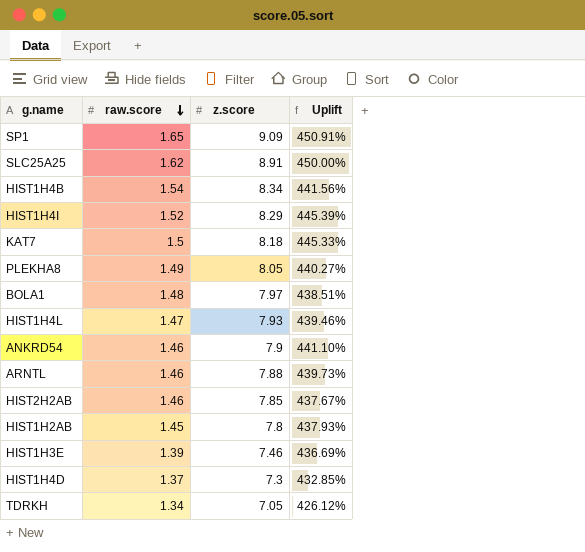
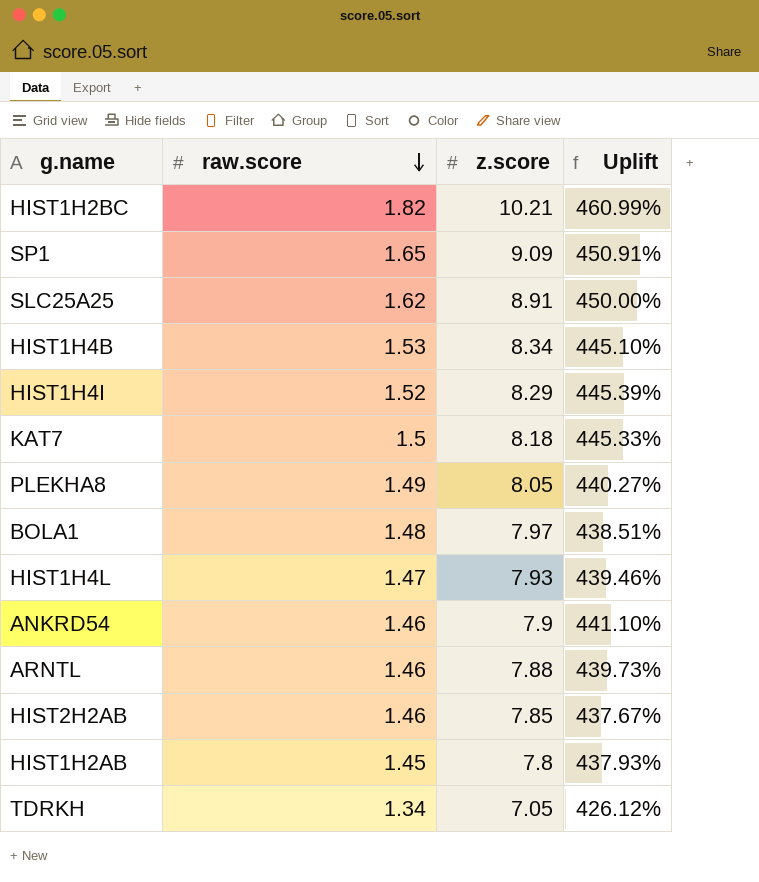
row HIST1H3E: 1.39 | 7.46 | 436.69% -> none
row HIST1H4D: 1.37 | 7.3 | 432.85% -> none
row HIST1H2BC: none -> 1.82 | 10.21 | 460.99%
HIST1H4B | raw.score: 1.54 -> 1.53
HIST1H4B | Uplift: 441.56% -> 445.10%

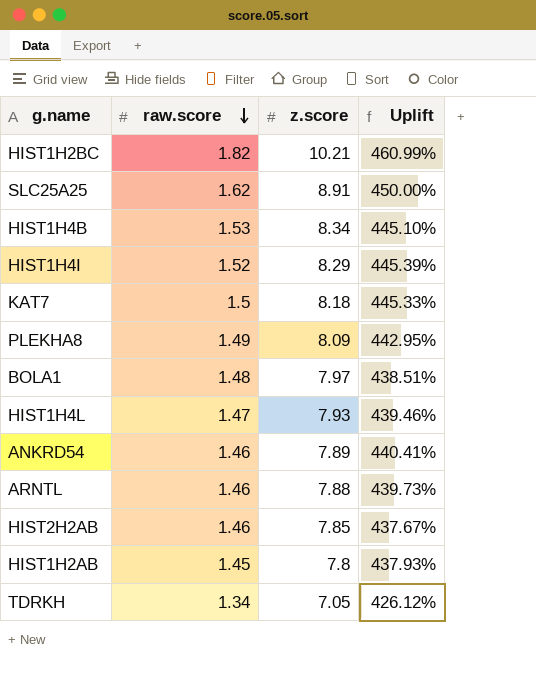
row SP1: 1.65 | 9.09 | 450.91% -> none
PLEKHA8 | z.score: 8.05 -> 8.09
PLEKHA8 | Uplift: 440.27% -> 442.95%
ANKRD54 | z.score: 7.9 -> 7.89
ANKRD54 | Uplift: 441.10% -> 440.41%

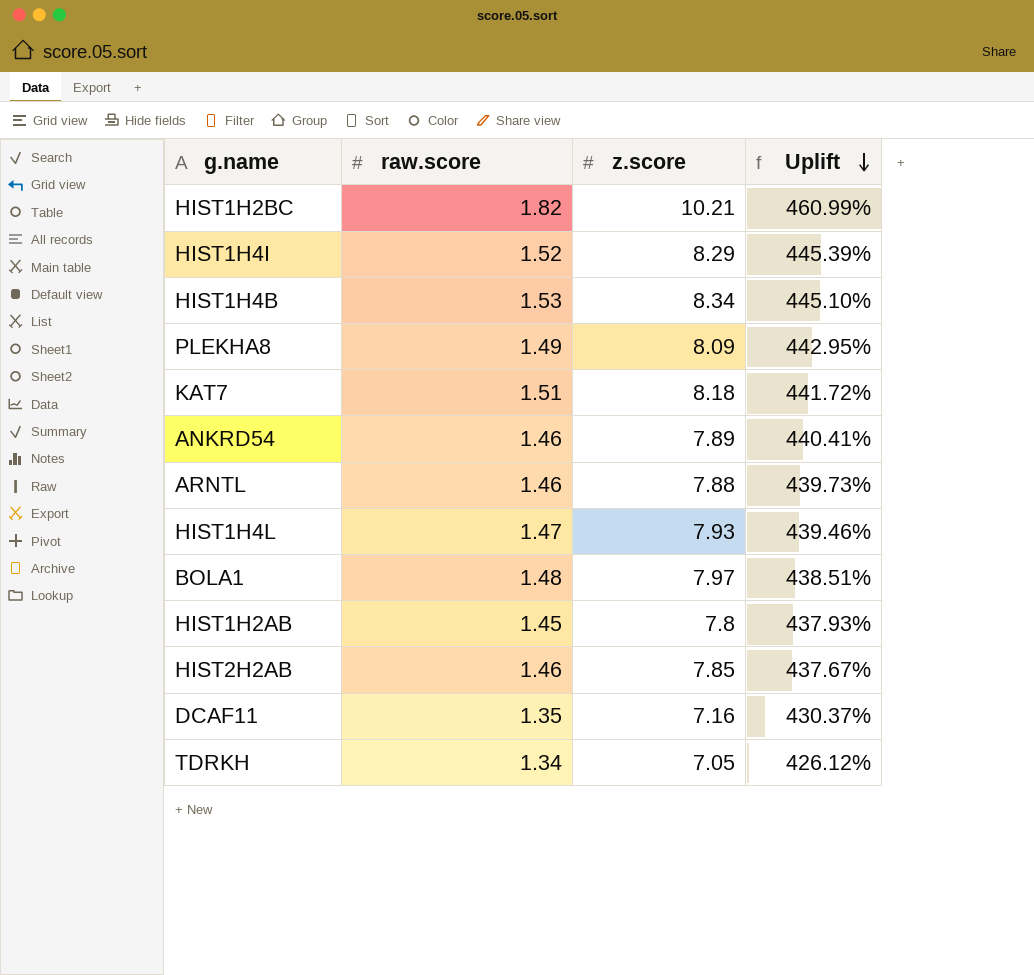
row order: raw.score descending -> Uplift descending
row SLC25A25: 1.62 | 8.91 | 450.00% -> none
KAT7 | raw.score: 1.5 -> 1.51
KAT7 | Uplift: 445.33% -> 441.72%
row DCAF11: none -> 1.35 | 7.16 | 430.37%

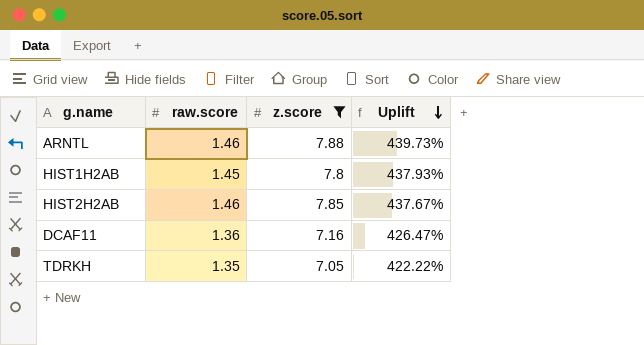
filter: none -> z.score <= 7.88
DCAF11 | raw.score: 1.35 -> 1.36
DCAF11 | Uplift: 430.37% -> 426.47%
TDRKH | raw.score: 1.34 -> 1.35
TDRKH | Uplift: 426.12% -> 422.22%

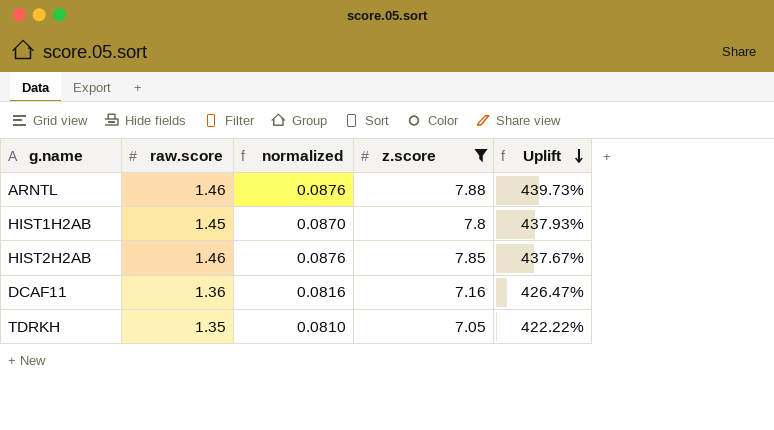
column normalized | formula: none -> [raw.score] * 0.06

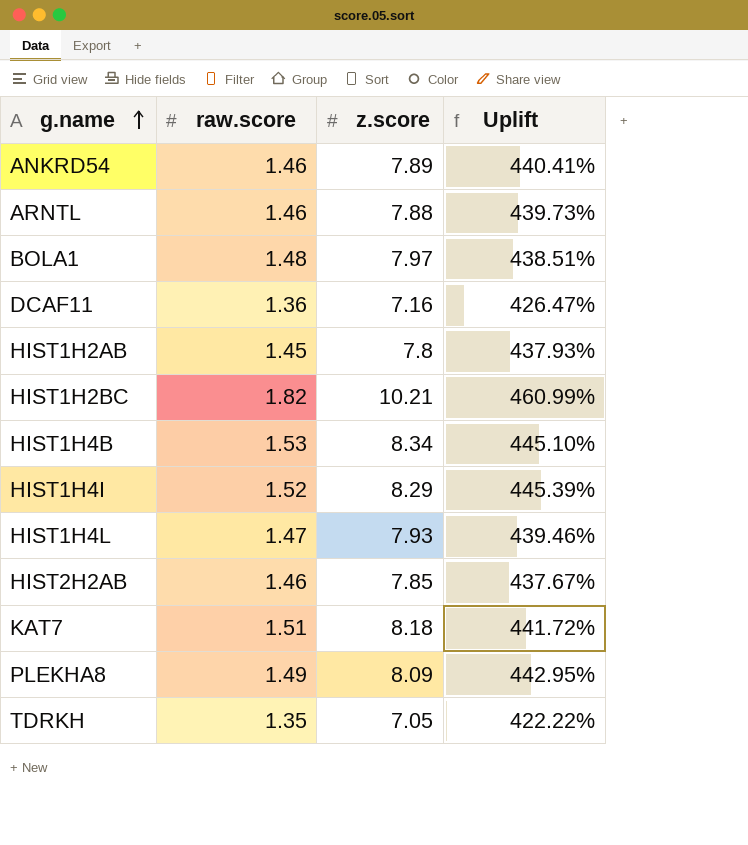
filter: z.score <= 7.88 -> none
row order: Uplift descending -> g.name ascending
column normalized | formula: [raw.score] * 0.06 -> none

